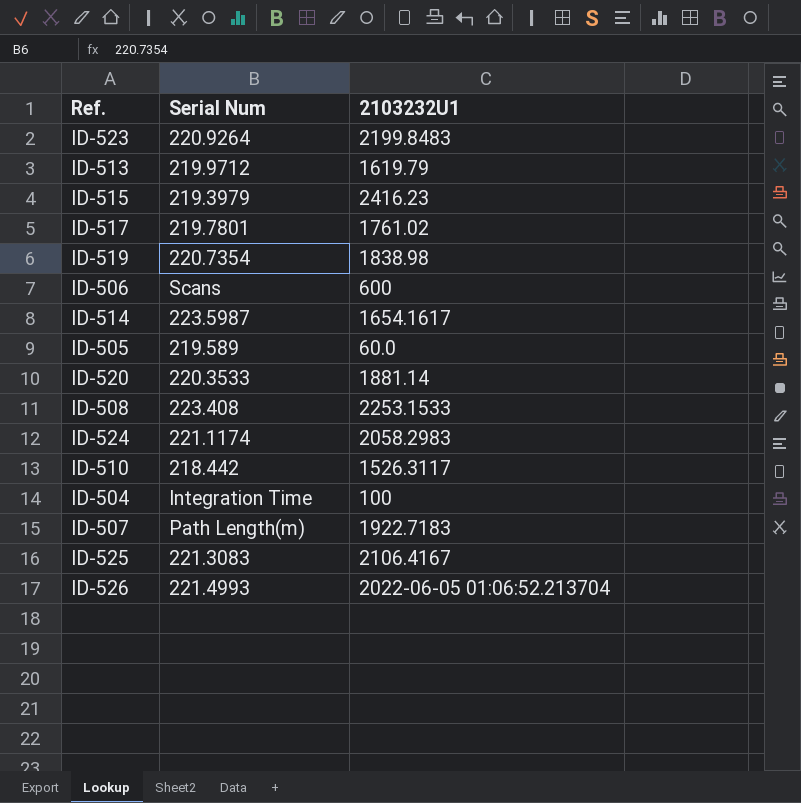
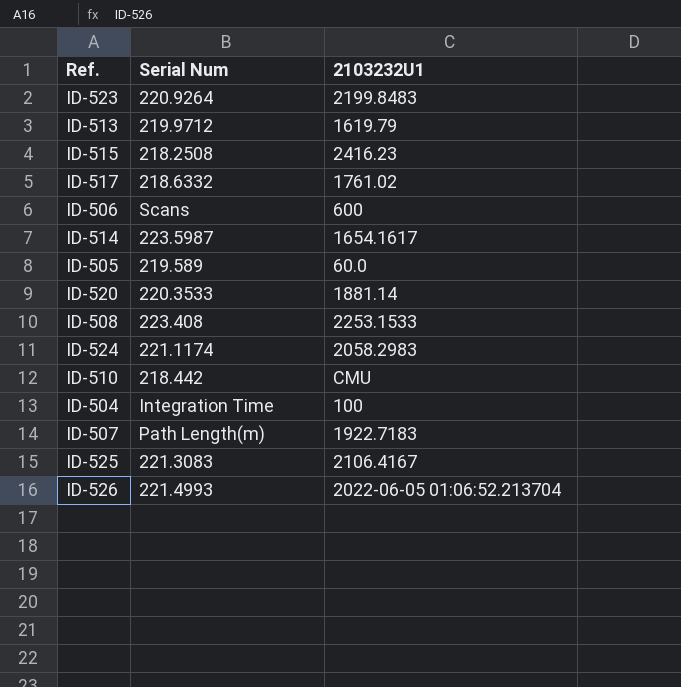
row ID-519: 220.7354 | 1838.98 -> none
ID-515 | Serial Num: 219.3979 -> 218.2508
ID-517 | Serial Num: 219.7801 -> 218.6332
ID-510 | 2103232U1: 1526.3117 -> CMU

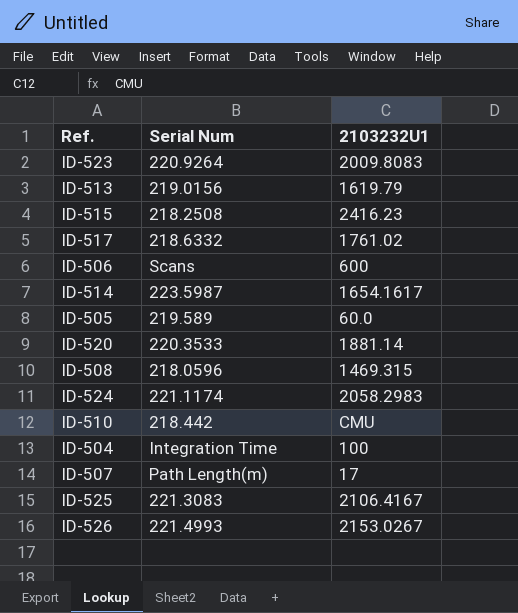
ID-523 | 2103232U1: 2199.8483 -> 2009.8083
ID-513 | Serial Num: 219.9712 -> 219.0156
ID-508 | Serial Num: 223.408 -> 218.0596
ID-508 | 2103232U1: 2253.1533 -> 1469.315
ID-507 | 2103232U1: 1922.7183 -> 17
ID-526 | 2103232U1: 2022-06-05 01:06:52.213704 -> 2153.0267

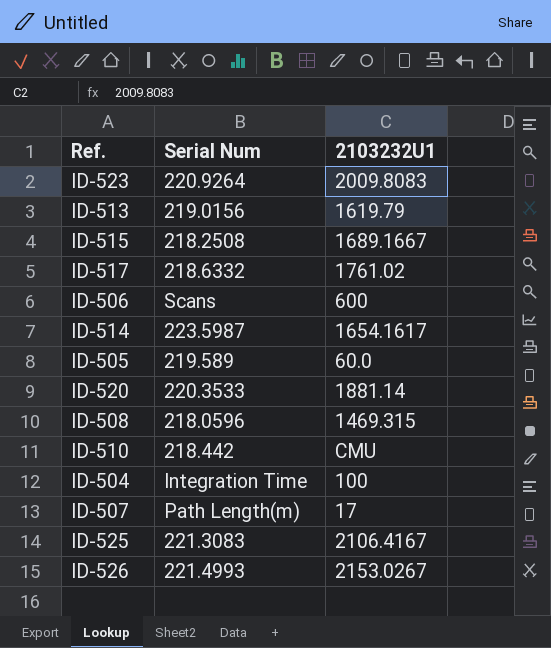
row ID-524: 221.1174 | 2058.2983 -> none
ID-515 | 2103232U1: 2416.23 -> 1689.1667

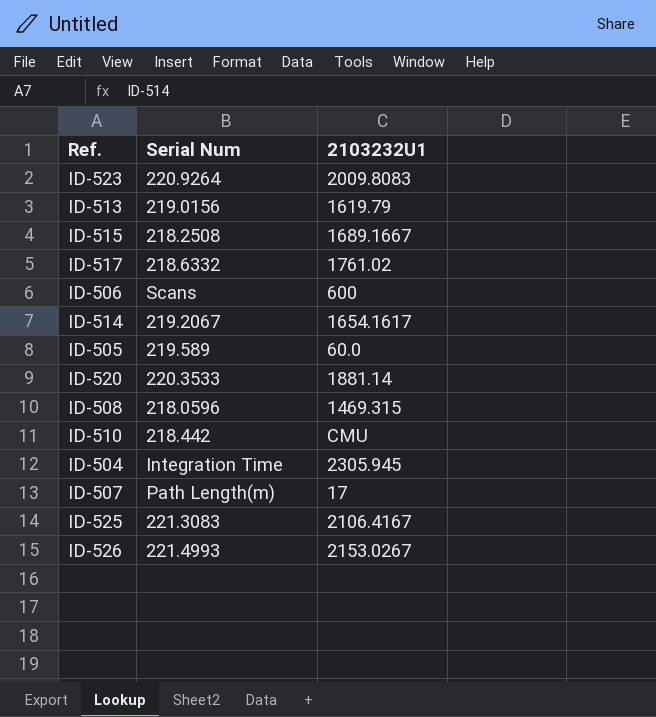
ID-514 | Serial Num: 223.5987 -> 219.2067
ID-504 | 2103232U1: 100 -> 2305.945

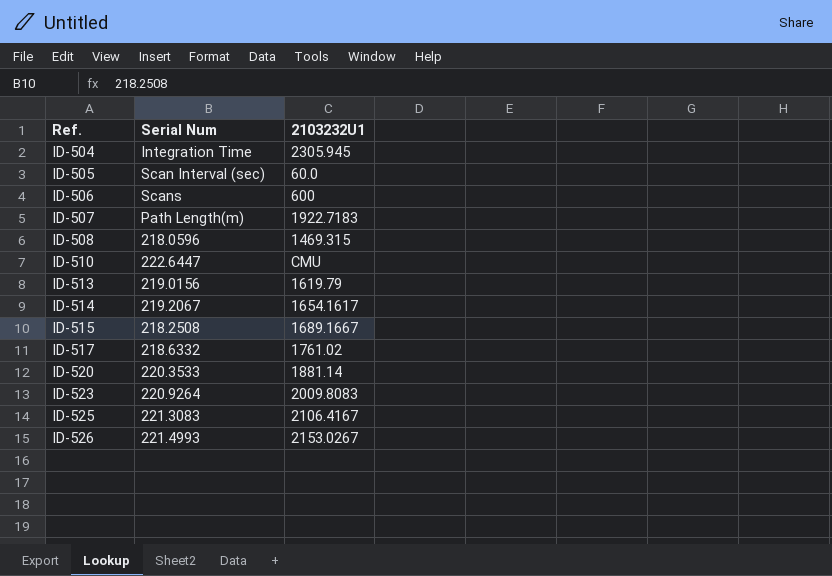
row order: none -> Ref. ascending
ID-505 | Serial Num: 219.589 -> Scan Interval (sec)
ID-507 | 2103232U1: 17 -> 1922.7183
ID-510 | Serial Num: 218.442 -> 222.6447

